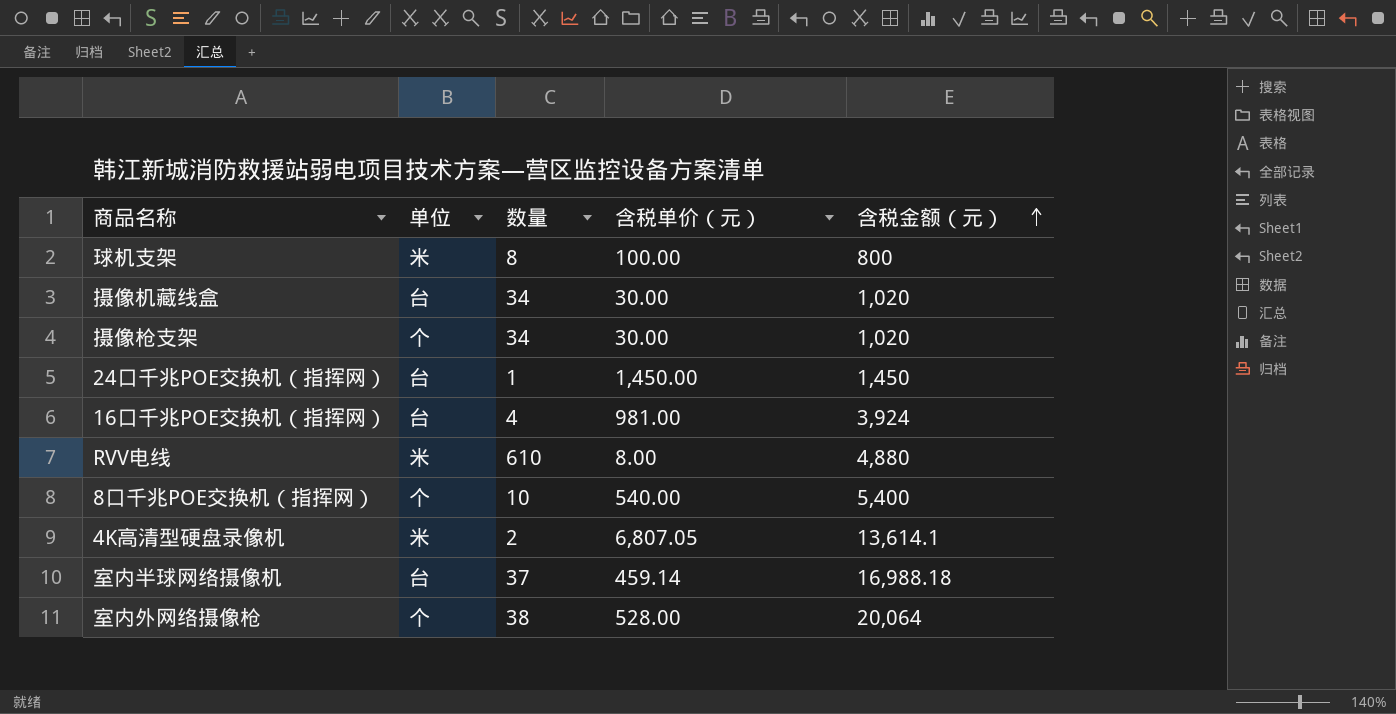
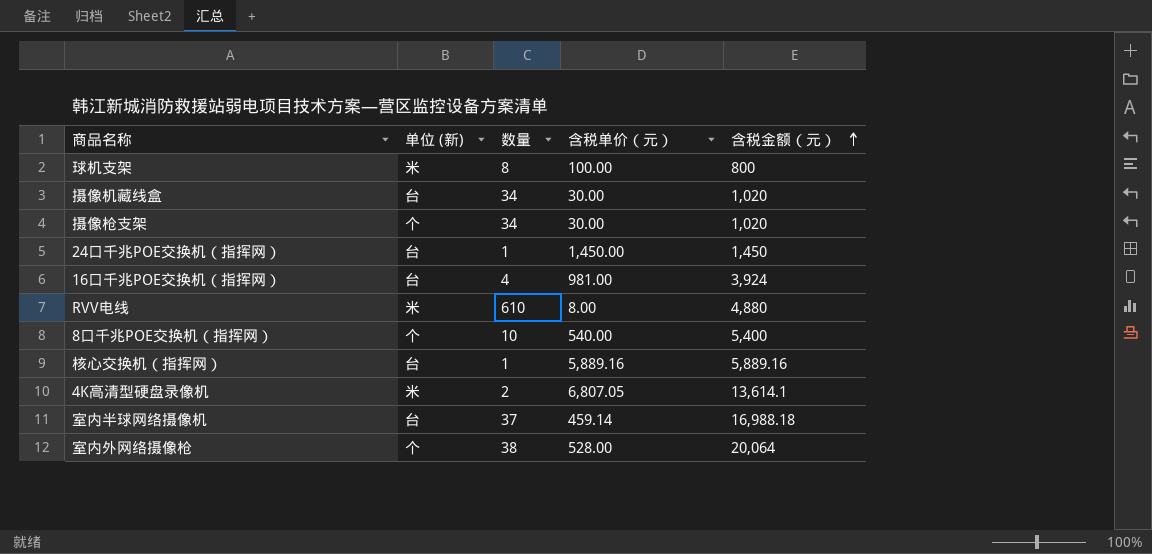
column name: 单位 -> 单位 (新)
row 核心交换机（指挥网）: none -> 台 | 1 | 5,889.16 | 5,889.16

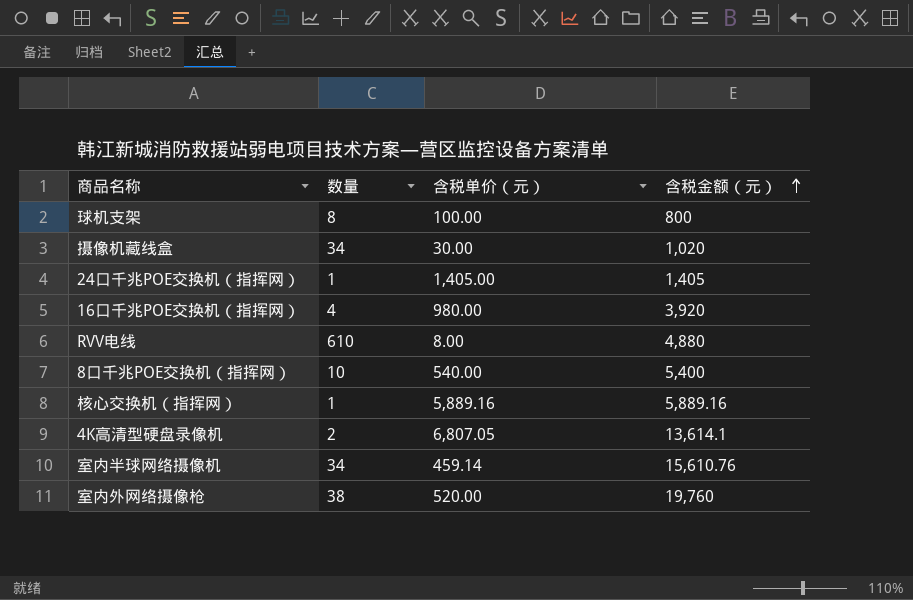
column 单位 (新) | position: 2 -> none
row 摄像枪支架: 个 | 34 | 30.00 | 1,020 -> none
24口千兆POE交换机（指挥网） | 含税单价（元）: 1,450.00 -> 1,405.00
24口千兆POE交换机（指挥网） | 含税金额（元）: 1,450 -> 1,405
16口千兆POE交换机（指挥网） | 含税单价（元）: 981.00 -> 980.00
16口千兆POE交换机（指挥网） | 含税金额（元）: 3,924 -> 3,920
室内半球网络摄像机 | 数量: 37 -> 34
室内半球网络摄像机 | 含税金额（元）: 16,988.18 -> 15,610.76
室内外网络摄像枪 | 含税单价（元）: 528.00 -> 520.00
室内外网络摄像枪 | 含税金额（元）: 20,064 -> 19,760

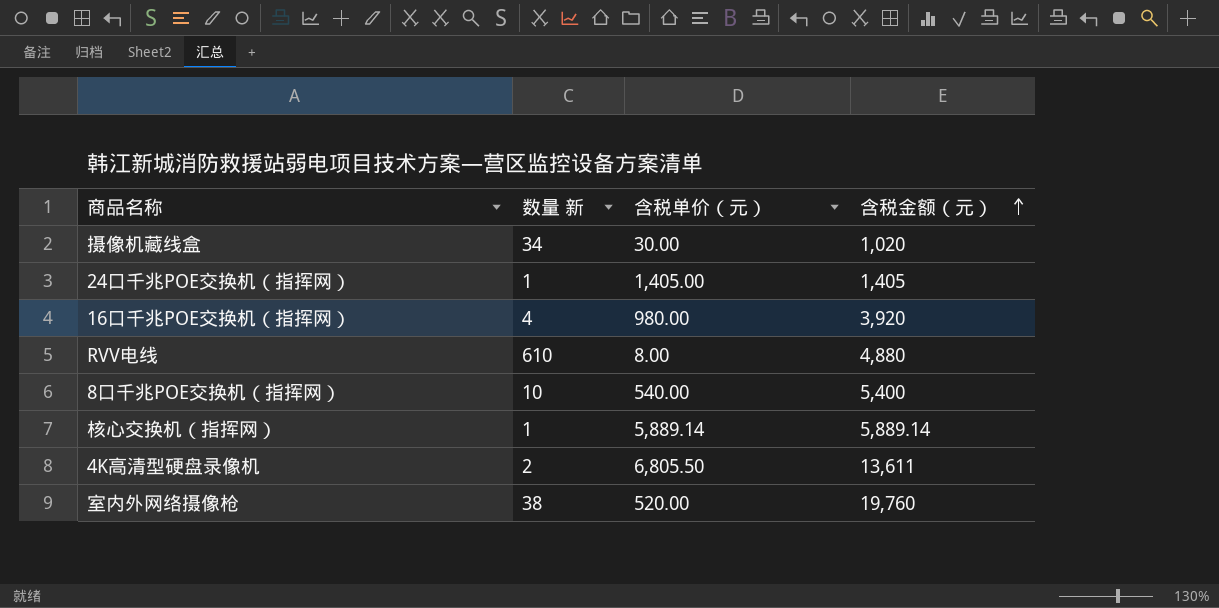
column name: 数量 -> 数量 新
row 球机支架: 8 | 100.00 | 800 -> none
row 室内半球网络摄像机: 34 | 459.14 | 15,610.76 -> none
核心交换机（指挥网） | 含税单价（元）: 5,889.16 -> 5,889.14
核心交换机（指挥网） | 含税金额（元）: 5,889.16 -> 5,889.14
4K高清型硬盘录像机 | 含税单价（元）: 6,807.05 -> 6,805.50
4K高清型硬盘录像机 | 含税金额（元）: 13,614.1 -> 13,611

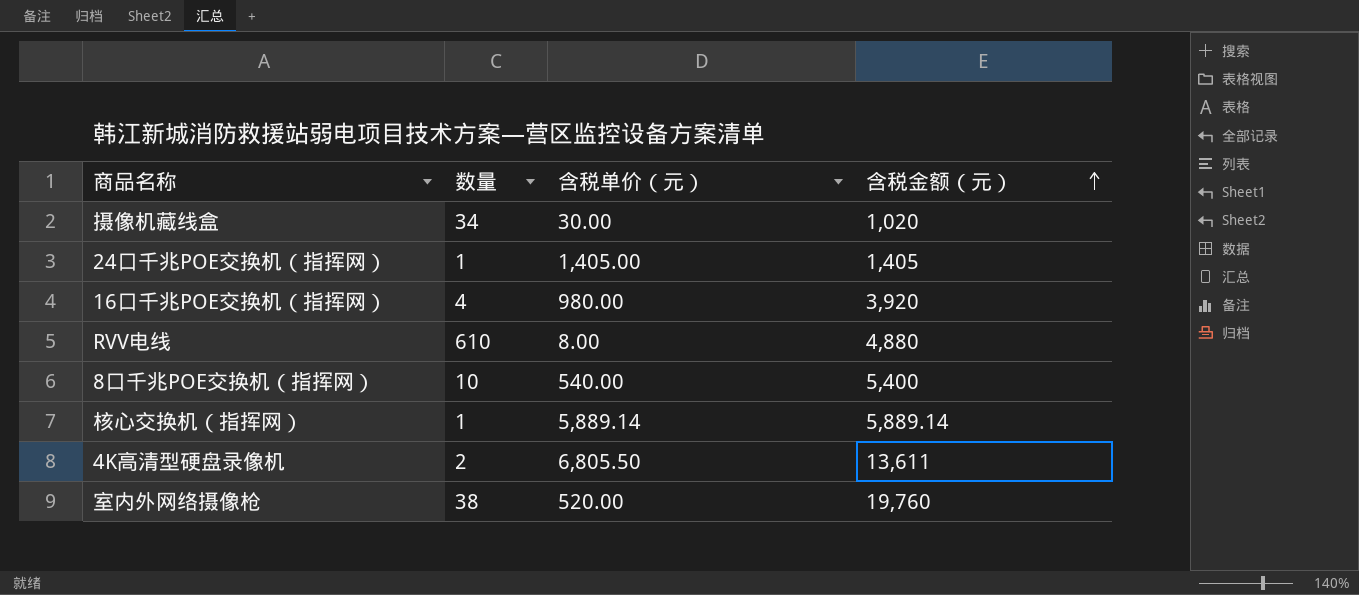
column name: 数量 新 -> 数量

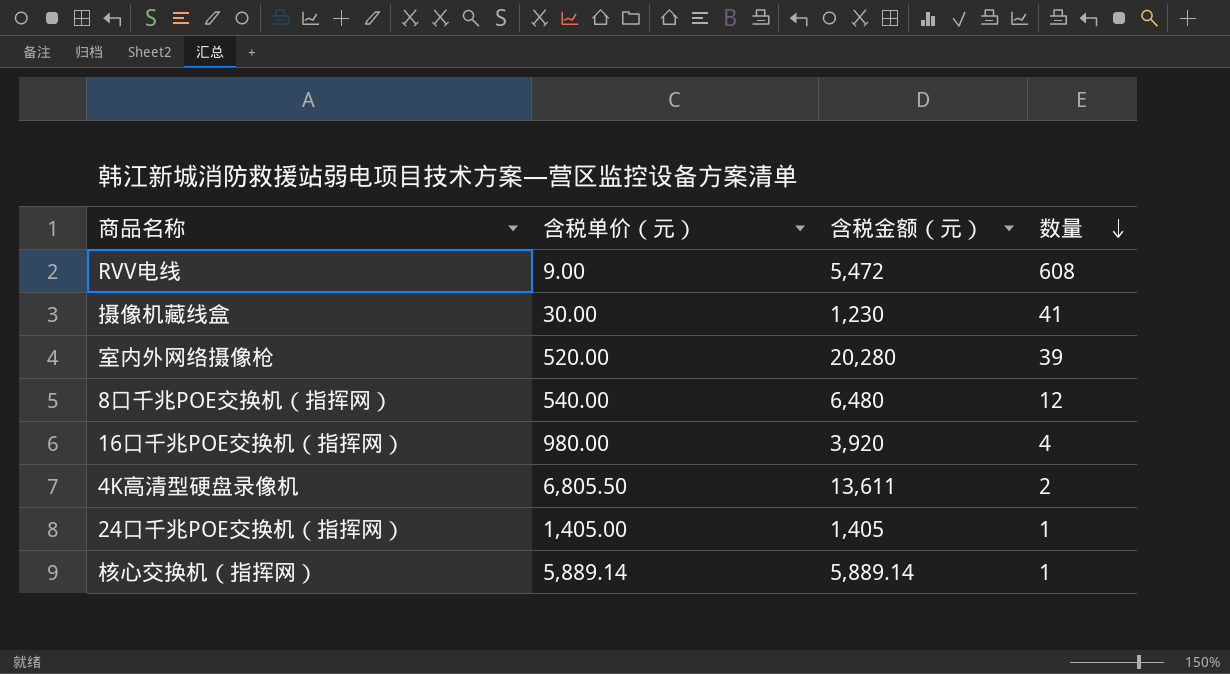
row order: 含税金额（元） ascending -> 数量 descending
column 数量 | position: 2 -> 4
RVV电线 | 含税单价（元）: 8.00 -> 9.00
RVV电线 | 含税金额（元）: 4,880 -> 5,472
RVV电线 | 数量: 610 -> 608
摄像机藏线盒 | 含税金额（元）: 1,020 -> 1,230
摄像机藏线盒 | 数量: 34 -> 41
室内外网络摄像枪 | 含税金额（元）: 19,760 -> 20,280
室内外网络摄像枪 | 数量: 38 -> 39
8口千兆POE交换机（指挥网） | 含税金额（元）: 5,400 -> 6,480
8口千兆POE交换机（指挥网） | 数量: 10 -> 12

